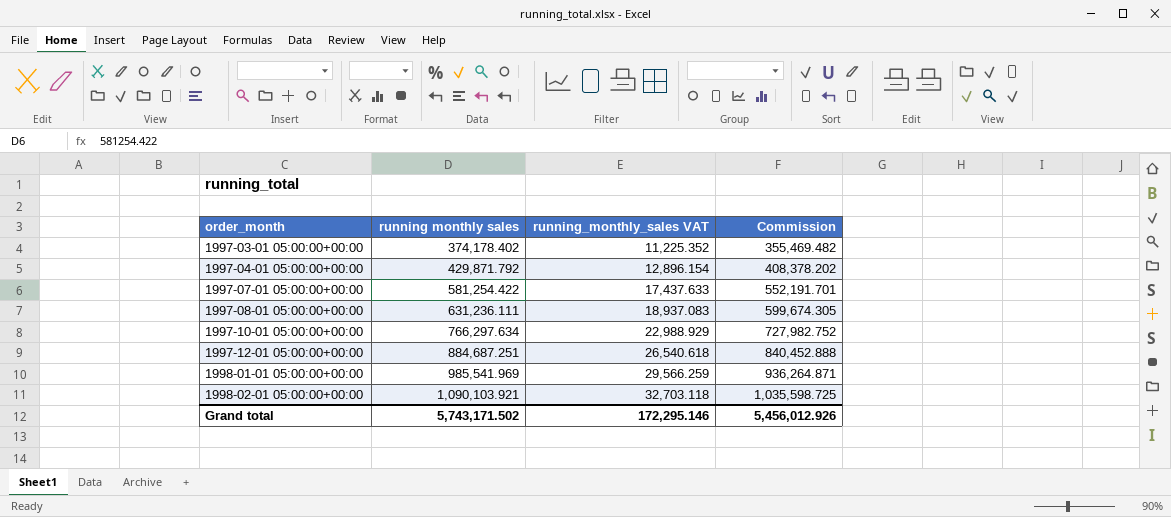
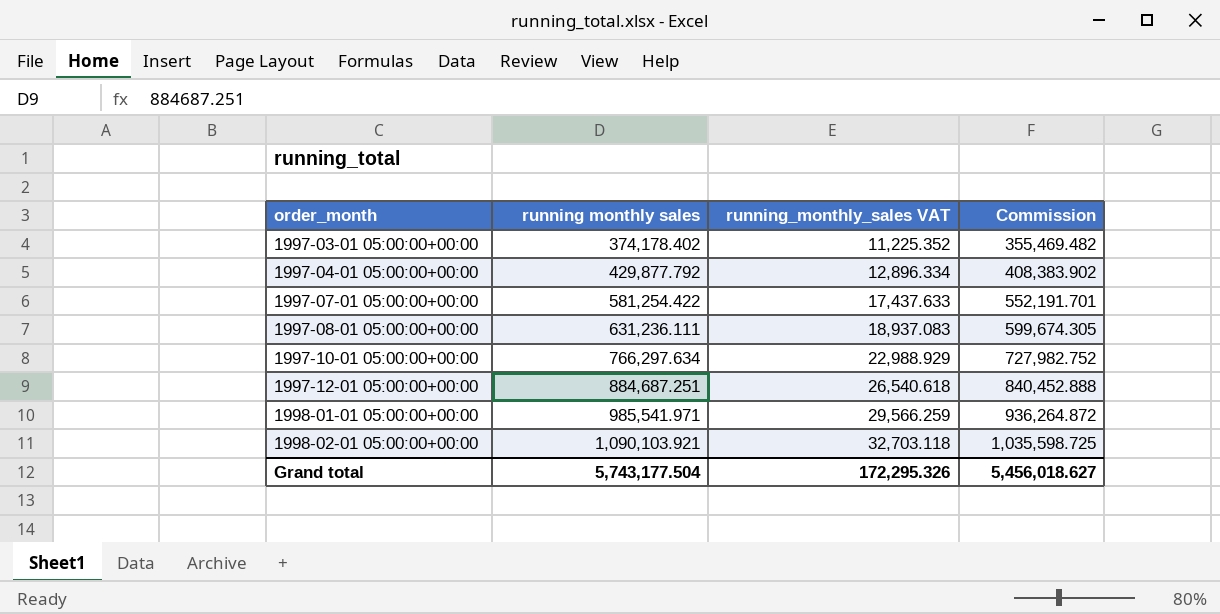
1997-04-01 05:00:00+00:00 | running monthly sales: 429,871.792 -> 429,877.792
1997-04-01 05:00:00+00:00 | running_monthly_sales VAT: 12,896.154 -> 12,896.334
1997-04-01 05:00:00+00:00 | Commission: 408,378.202 -> 408,383.902
1998-01-01 05:00:00+00:00 | running monthly sales: 985,541.969 -> 985,541.971
1998-01-01 05:00:00+00:00 | Commission: 936,264.871 -> 936,264.872
Grand total | running monthly sales: 5,743,171.502 -> 5,743,177.504
Grand total | running_monthly_sales VAT: 172,295.146 -> 172,295.326
Grand total | Commission: 5,456,012.926 -> 5,456,018.627

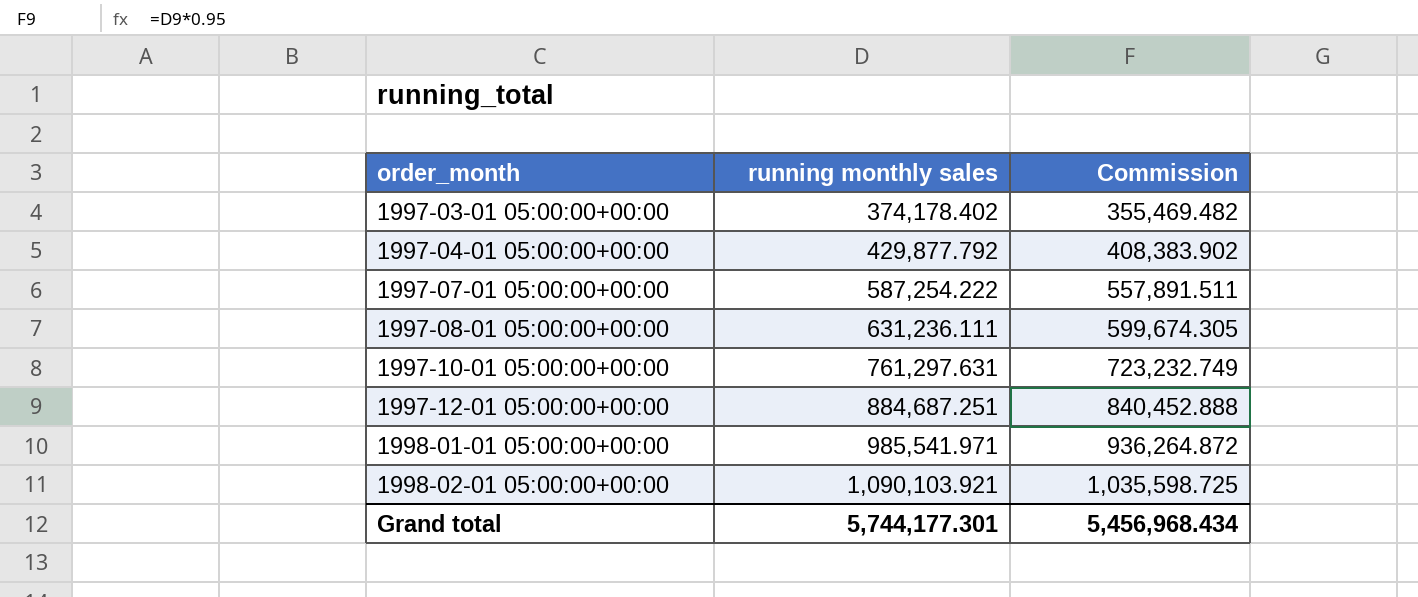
column running_monthly_sales VAT | formula: [running monthly sales] * 0.03 -> none
1997-07-01 05:00:00+00:00 | running monthly sales: 581,254.422 -> 587,254.222
1997-07-01 05:00:00+00:00 | Commission: 552,191.701 -> 557,891.511
1997-10-01 05:00:00+00:00 | running monthly sales: 766,297.634 -> 761,297.631
1997-10-01 05:00:00+00:00 | Commission: 727,982.752 -> 723,232.749
Grand total | running monthly sales: 5,743,177.504 -> 5,744,177.301
Grand total | Commission: 5,456,018.627 -> 5,456,968.434

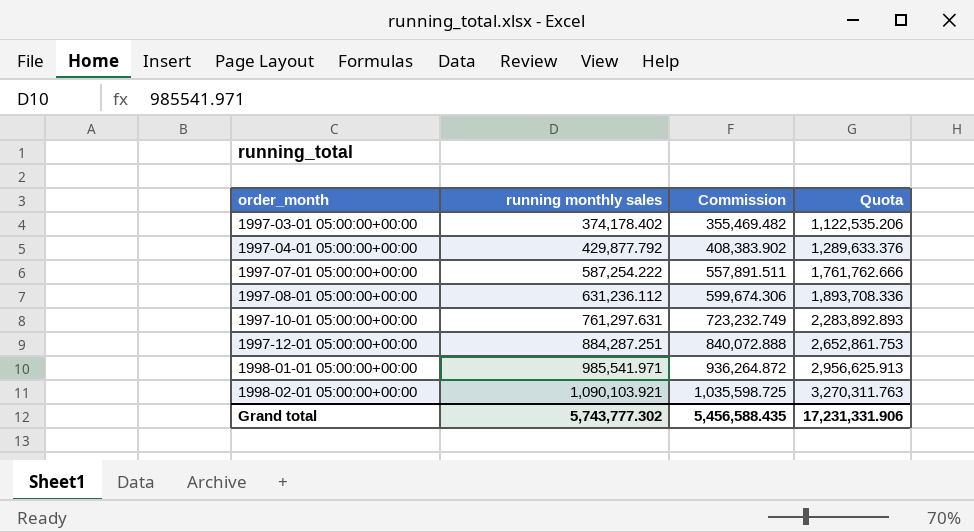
column Quota | formula: none -> [running monthly sales] * 3
1997-08-01 05:00:00+00:00 | running monthly sales: 631,236.111 -> 631,236.112
1997-08-01 05:00:00+00:00 | Commission: 599,674.305 -> 599,674.306
1997-12-01 05:00:00+00:00 | running monthly sales: 884,687.251 -> 884,287.251
1997-12-01 05:00:00+00:00 | Commission: 840,452.888 -> 840,072.888
Grand total | running monthly sales: 5,744,177.301 -> 5,743,777.302
Grand total | Commission: 5,456,968.434 -> 5,456,588.435

